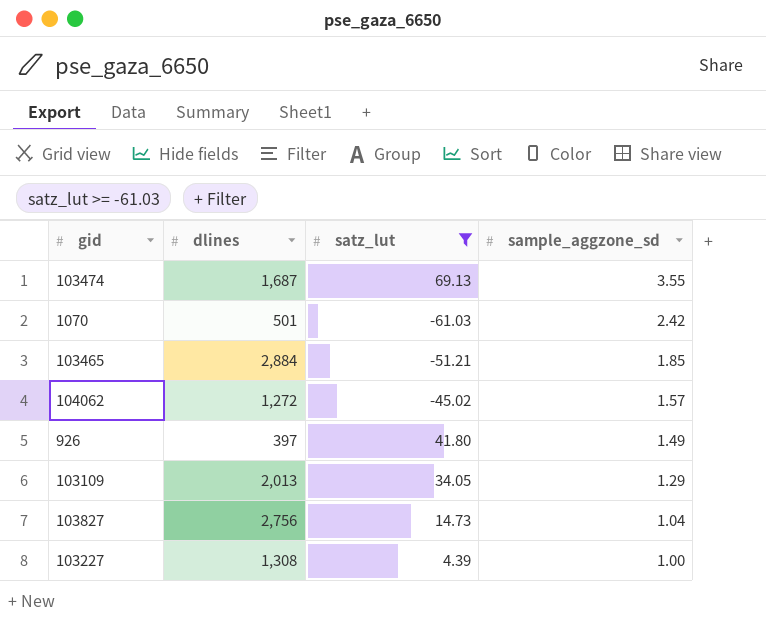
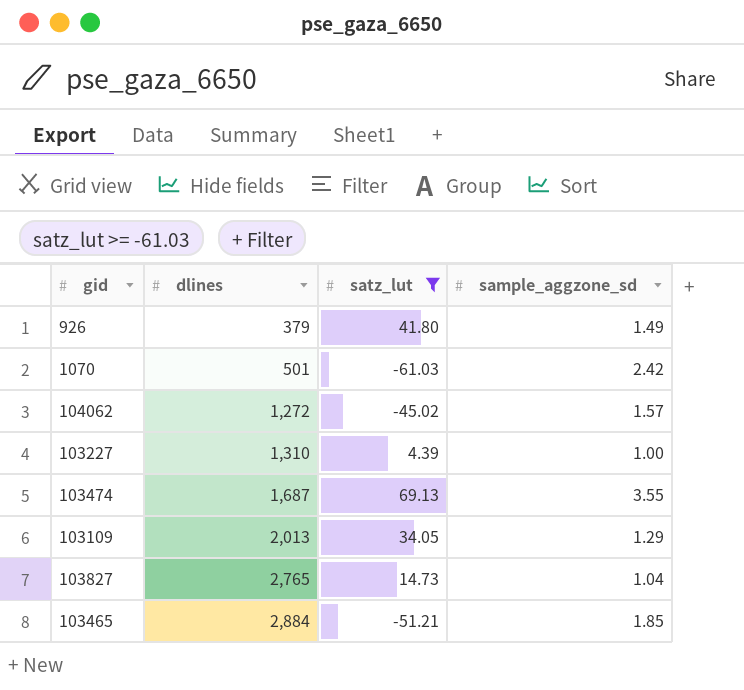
row order: sample_aggzone_sd descending -> dlines ascending
926 | dlines: 397 -> 379
103227 | dlines: 1,308 -> 1,310
103827 | dlines: 2,756 -> 2,765

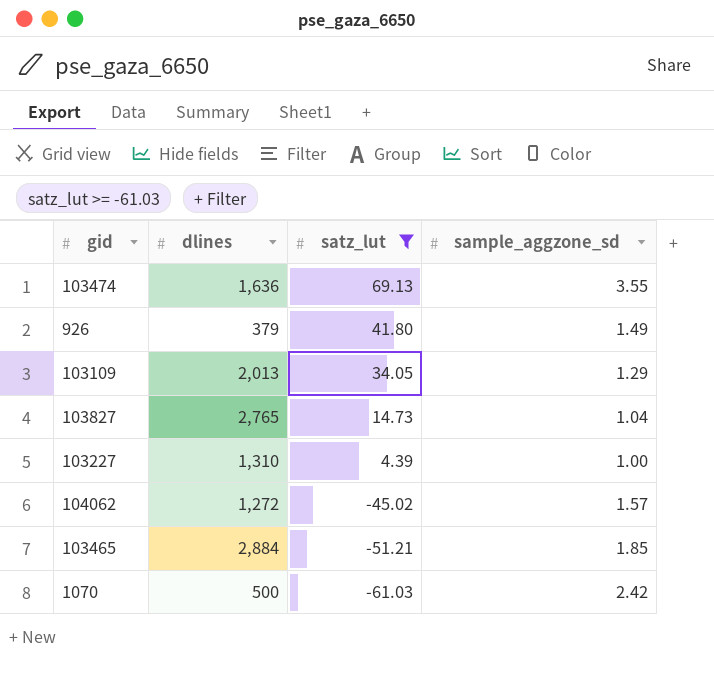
row order: dlines ascending -> satz_lut descending
103474 | dlines: 1,687 -> 1,636
1070 | dlines: 501 -> 500

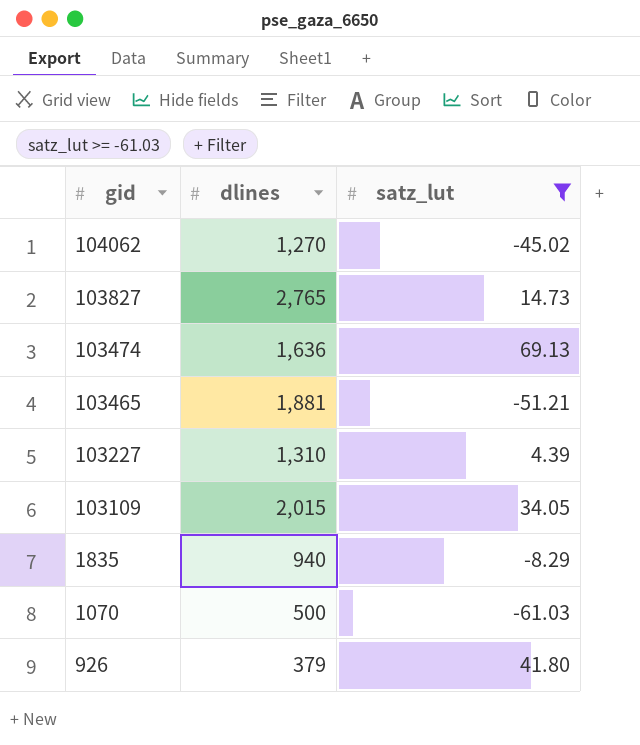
row order: satz_lut descending -> gid descending
column sample_aggzone_sd | position: 4 -> none
104062 | dlines: 1,272 -> 1,270
103465 | dlines: 2,884 -> 1,881
103109 | dlines: 2,013 -> 2,015
row 1835: none -> 940 | -8.29

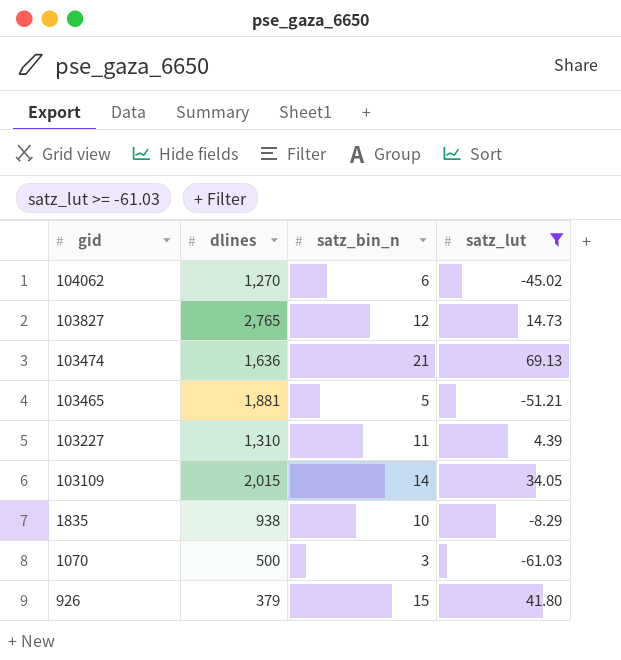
column satz_bin_n | position: none -> 3
1835 | dlines: 940 -> 938

